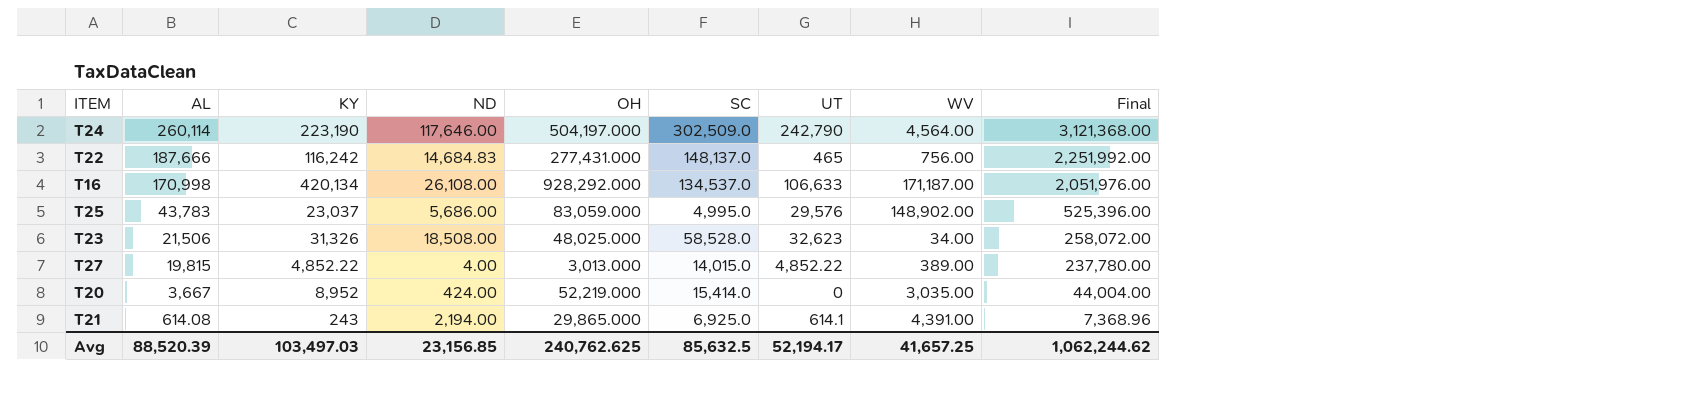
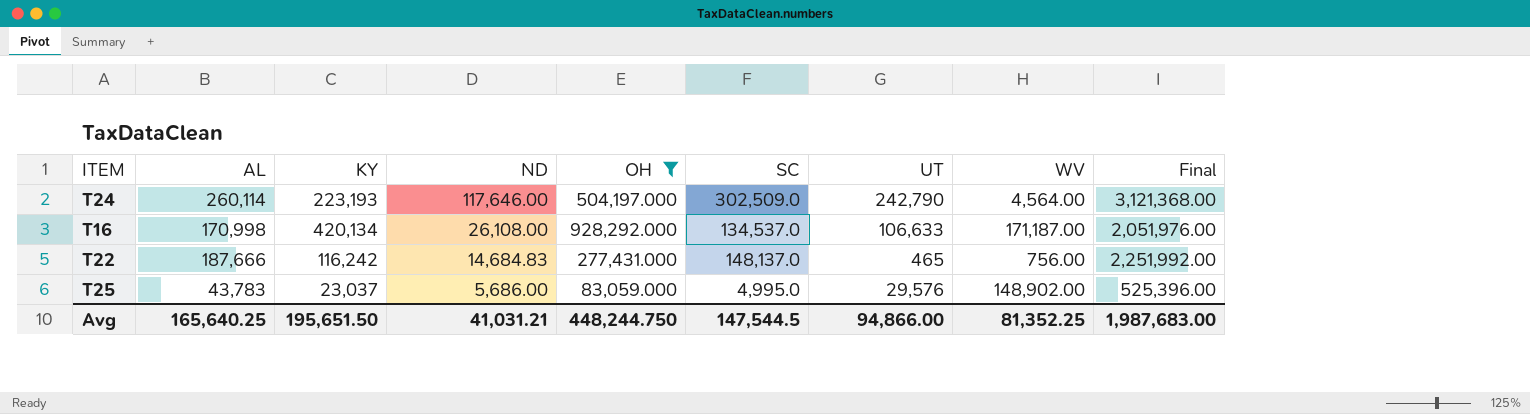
filter: none -> OH >= 83,059.000
row order: AL descending -> ND descending
T24 | KY: 223,190 -> 223,193
Avg | AL: 88,520.39 -> 165,640.25
Avg | KY: 103,497.03 -> 195,651.50
Avg | ND: 23,156.85 -> 41,031.21
Avg | OH: 240,762.625 -> 448,244.750
Avg | SC: 85,632.5 -> 147,544.5
Avg | UT: 52,194.17 -> 94,866.00
Avg | WV: 41,657.25 -> 81,352.25
Avg | Final: 1,062,244.62 -> 1,987,683.00

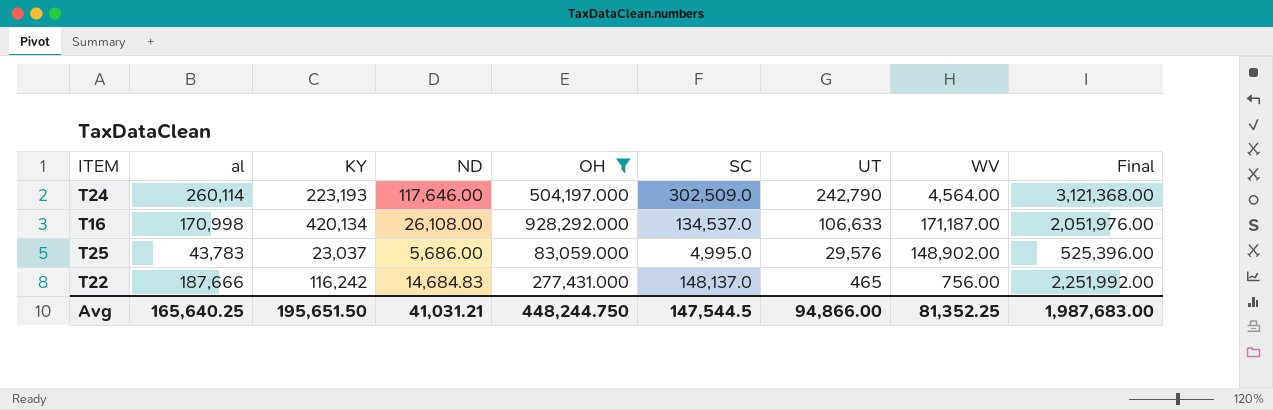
row order: ND descending -> UT descending
column name: AL -> al

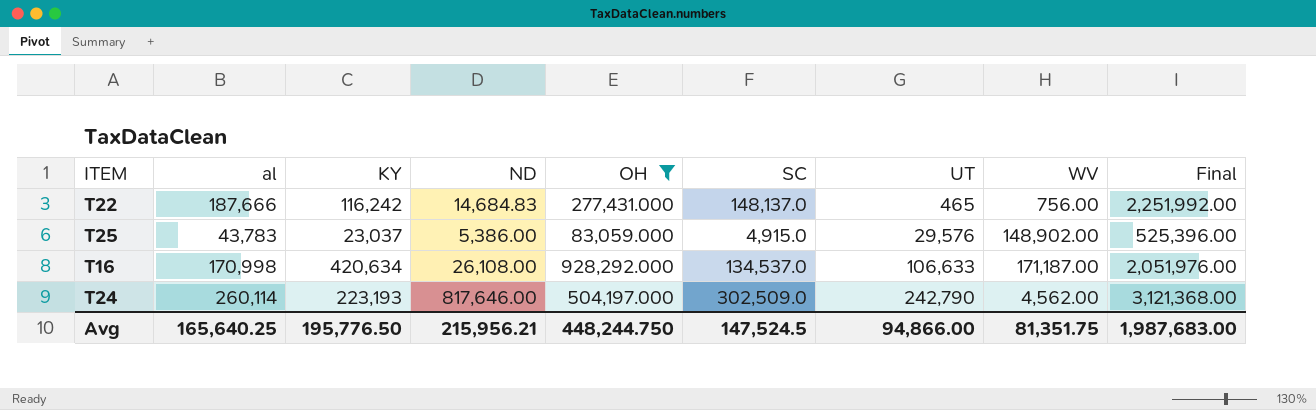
row order: UT descending -> UT ascending
T25 | ND: 5,686.00 -> 5,386.00
T25 | SC: 4,995.0 -> 4,915.0
T16 | KY: 420,134 -> 420,634
T24 | ND: 117,646.00 -> 817,646.00
T24 | WV: 4,564.00 -> 4,562.00
Avg | KY: 195,651.50 -> 195,776.50
Avg | ND: 41,031.21 -> 215,956.21
Avg | SC: 147,544.5 -> 147,524.5
Avg | WV: 81,352.25 -> 81,351.75

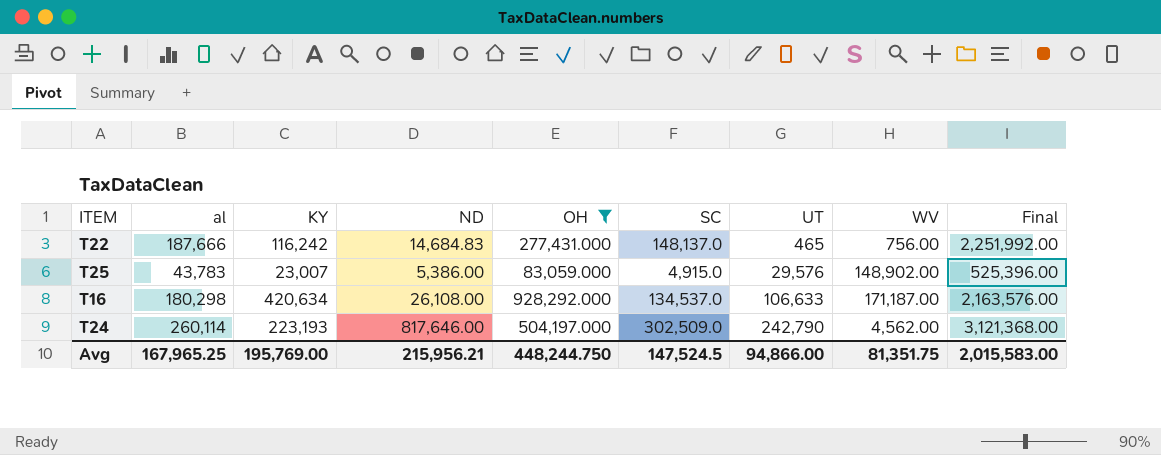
T25 | KY: 23,037 -> 23,007
T16 | al: 170,998 -> 180,298
T16 | Final: 2,051,976.00 -> 2,163,576.00
Avg | al: 165,640.25 -> 167,965.25
Avg | KY: 195,776.50 -> 195,769.00
Avg | Final: 1,987,683.00 -> 2,015,583.00

